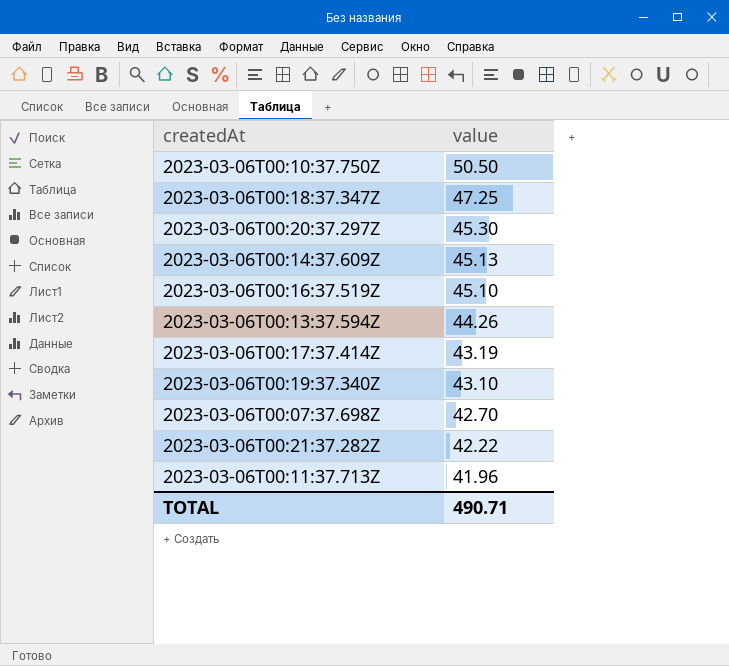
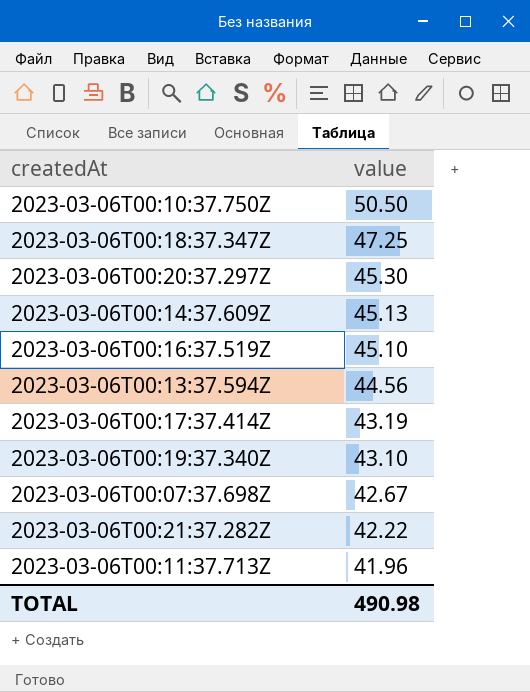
2023-03-06T00:13:37.594Z | value: 44.26 -> 44.56
2023-03-06T00:07:37.698Z | value: 42.70 -> 42.67
TOTAL | value: 490.71 -> 490.98

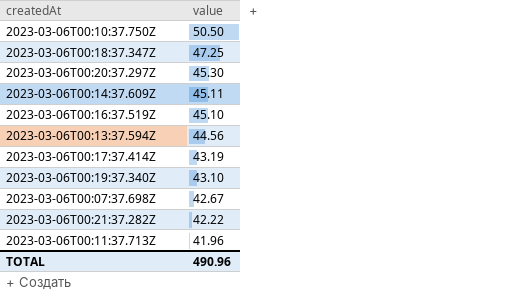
2023-03-06T00:14:37.609Z | value: 45.13 -> 45.11
TOTAL | value: 490.98 -> 490.96

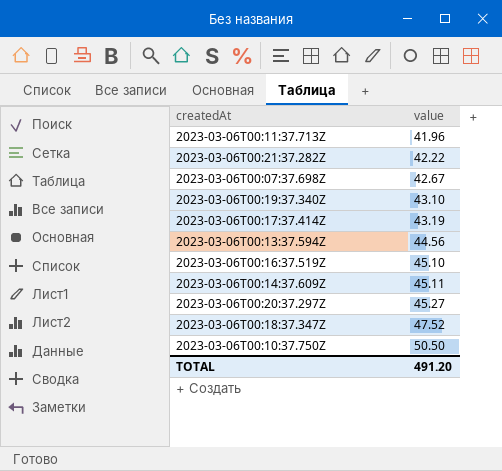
row order: value descending -> value ascending
2023-03-06T00:20:37.297Z | value: 45.30 -> 45.27
2023-03-06T00:18:37.347Z | value: 47.25 -> 47.52
TOTAL | value: 490.96 -> 491.20

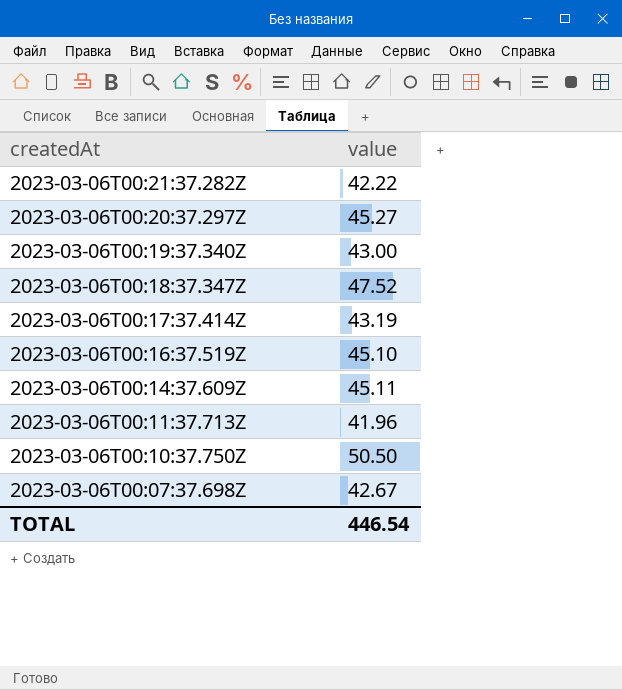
row order: value ascending -> createdAt descending
row 2023-03-06T00:13:37.594Z: 44.56 -> none
2023-03-06T00:19:37.340Z | value: 43.10 -> 43.00
TOTAL | value: 491.20 -> 446.54

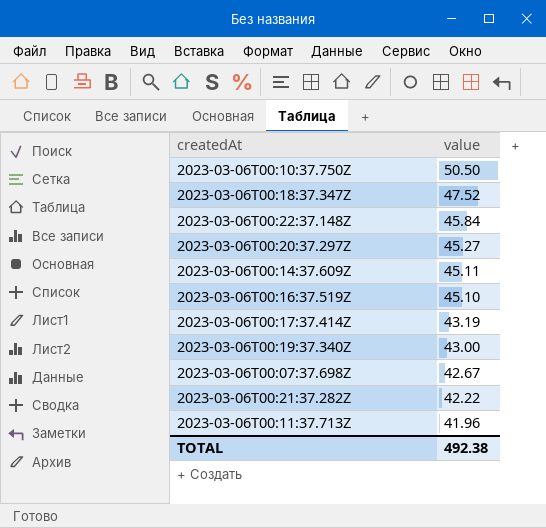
row order: createdAt descending -> value descending
row 2023-03-06T00:22:37.148Z: none -> 45.84
TOTAL | value: 446.54 -> 492.38

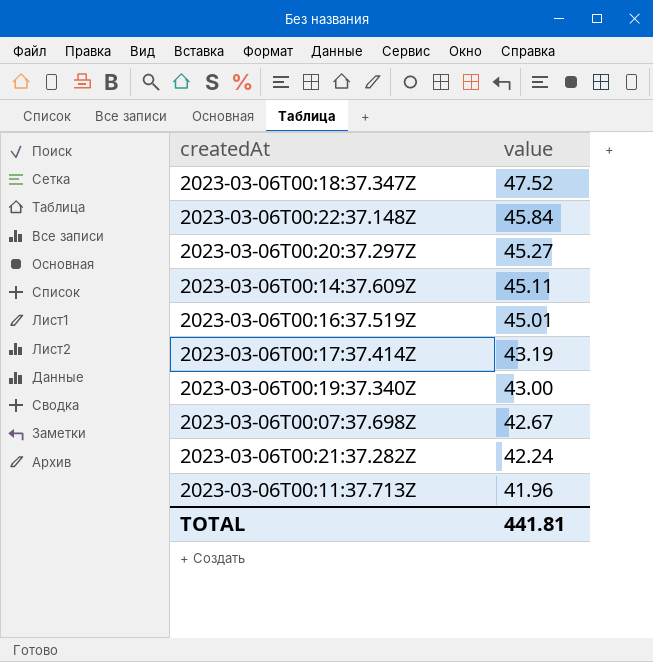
row 2023-03-06T00:10:37.750Z: 50.50 -> none
2023-03-06T00:16:37.519Z | value: 45.10 -> 45.01
2023-03-06T00:21:37.282Z | value: 42.22 -> 42.24
TOTAL | value: 492.38 -> 441.81

